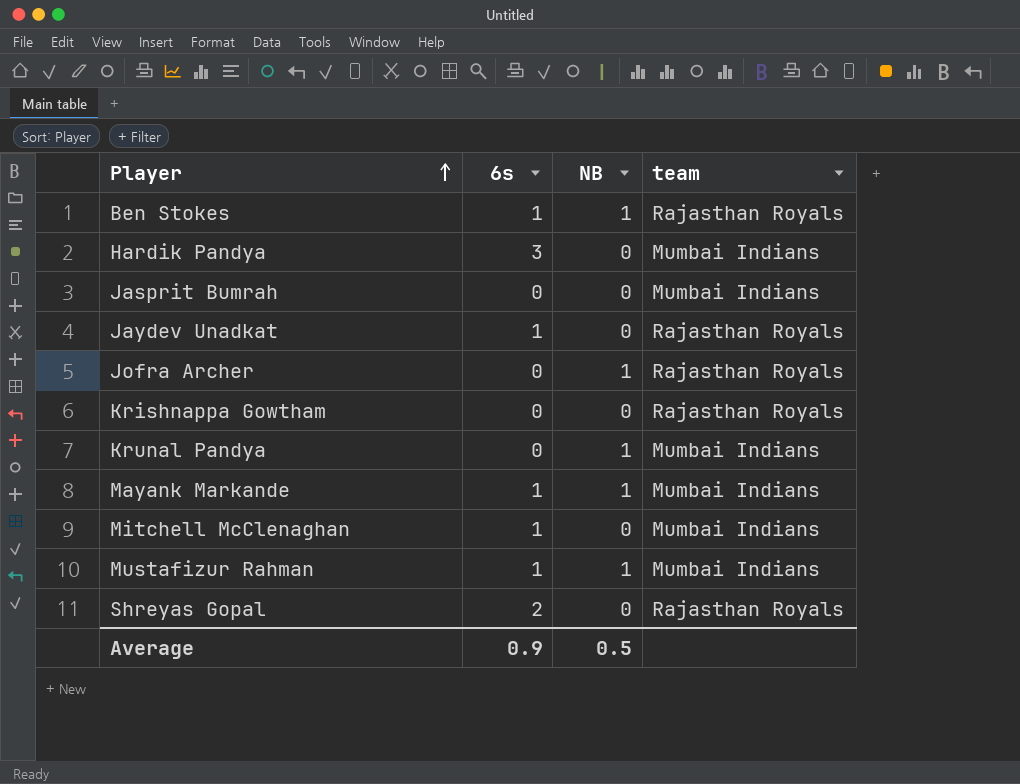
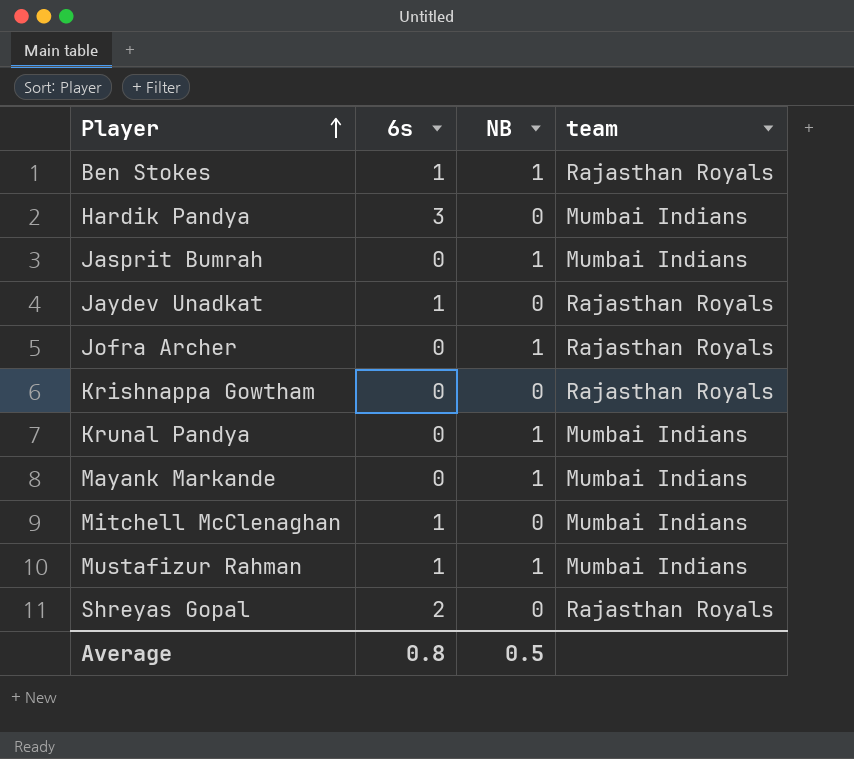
Jasprit Bumrah | NB: 0 -> 1
Mayank Markande | 6s: 1 -> 0
Average | 6s: 0.9 -> 0.8

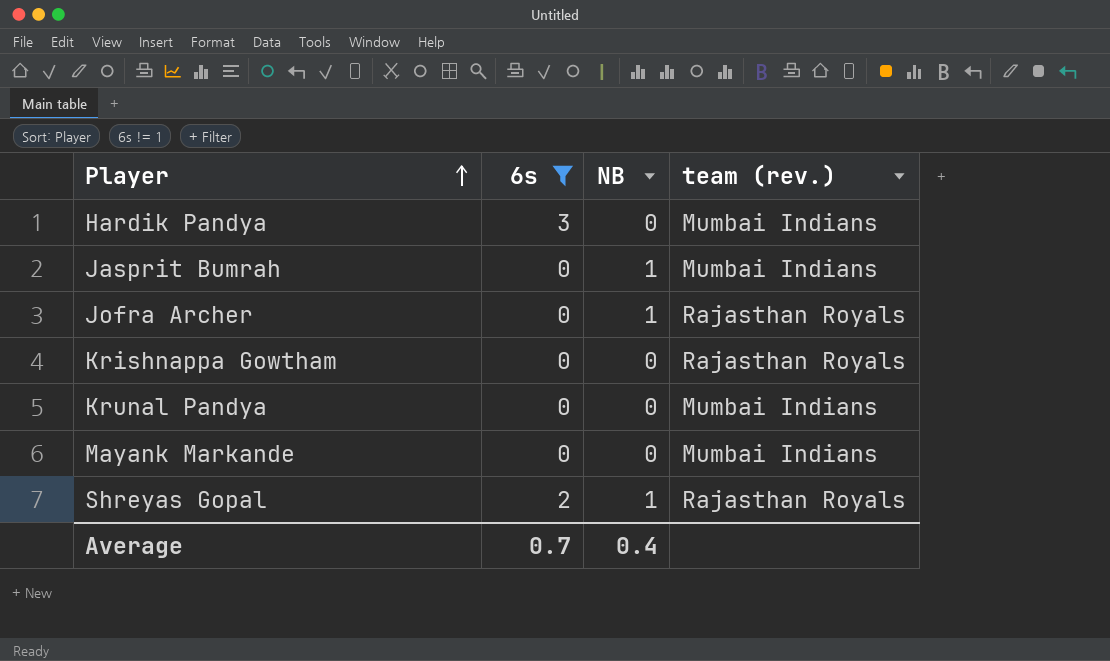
filter: none -> 6s != 1
column name: team -> team (rev.)
Krunal Pandya | NB: 1 -> 0
Mayank Markande | NB: 1 -> 0
Shreyas Gopal | NB: 0 -> 1
Average | 6s: 0.8 -> 0.7
Average | NB: 0.5 -> 0.4

